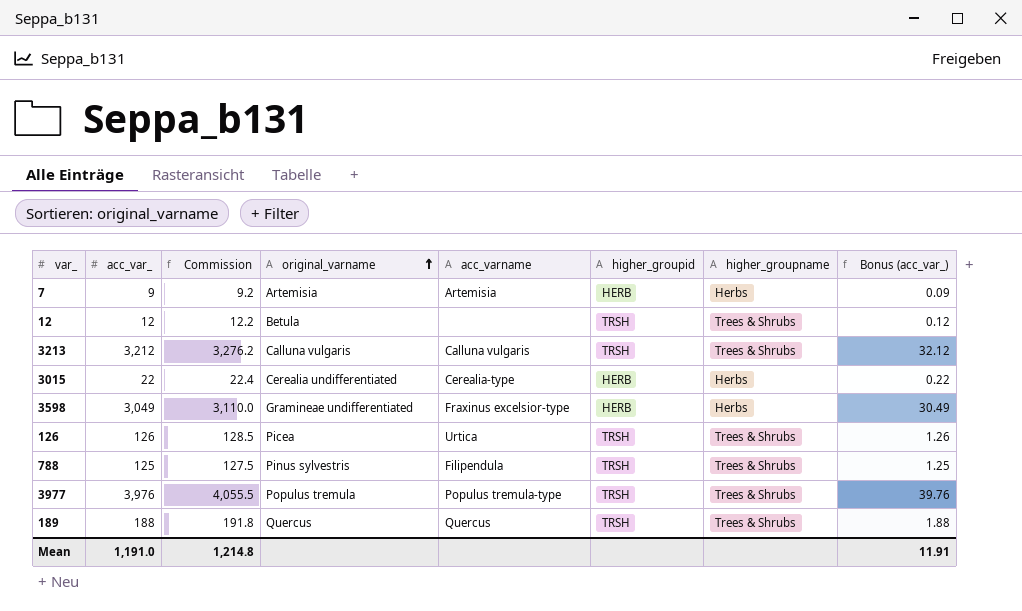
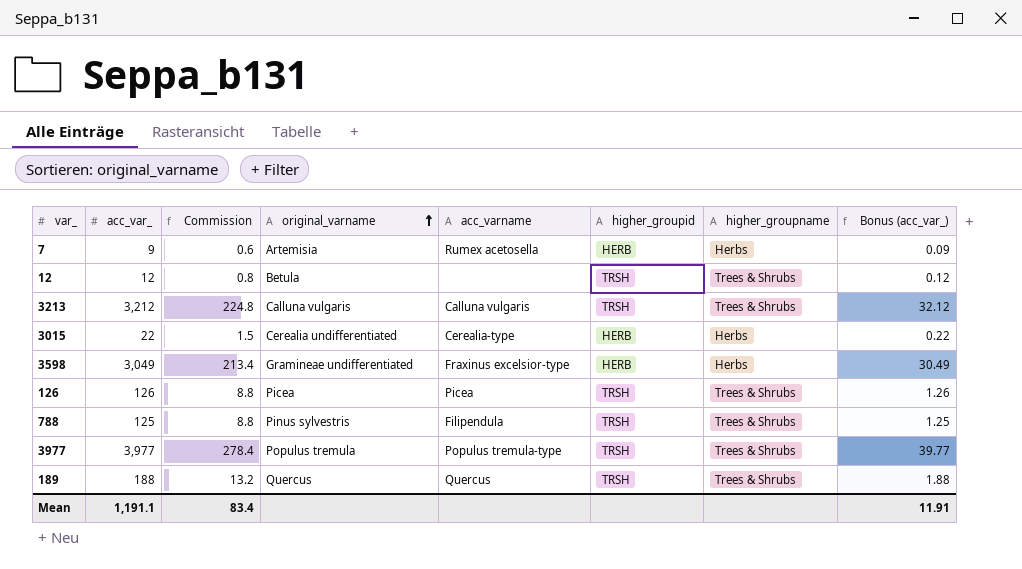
column Commission | formula: [acc_var_] * 1.02 -> [acc_var_] * 0.07
7 | acc_varname: Artemisia -> Rumex acetosella
126 | acc_varname: Urtica -> Picea
3977 | acc_var_: 3,976 -> 3,977
3977 | Bonus (acc_var_): 39.76 -> 39.77
Mean | acc_var_: 1,191.0 -> 1,191.1
Mean | Commission: 1,214.8 -> 83.4

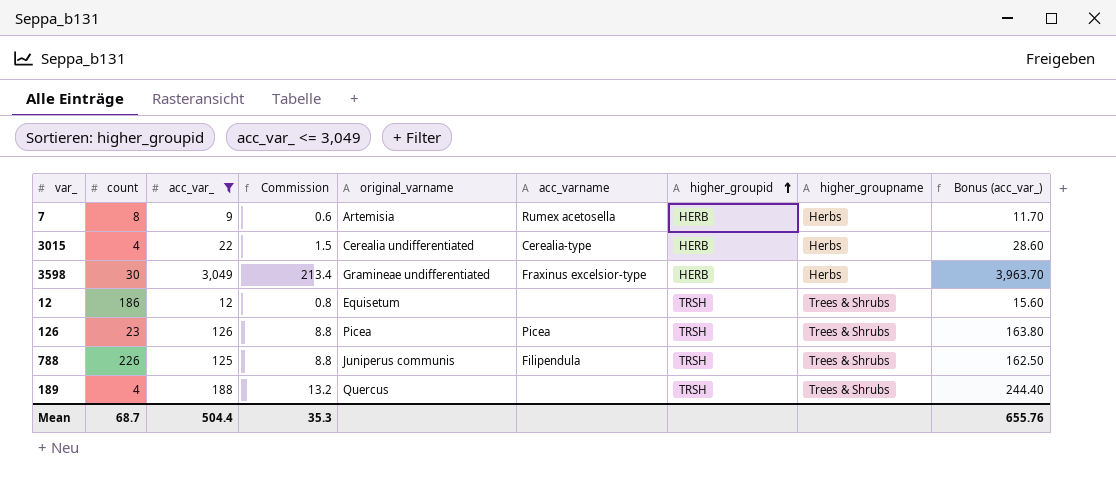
filter: none -> acc_var_ <= 3,049
row order: original_varname ascending -> higher_groupid ascending
column count | position: none -> 2
column Bonus (acc_var_) | formula: [acc_var_] * 0.01 -> [acc_var_] * 1.3
12 | original_varname: Betula -> Equisetum
788 | original_varname: Pinus sylvestris -> Juniperus communis
189 | acc_varname: Quercus -> none
Mean | acc_var_: 1,191.1 -> 504.4
Mean | Commission: 83.4 -> 35.3
Mean | Bonus (acc_var_): 11.91 -> 655.76

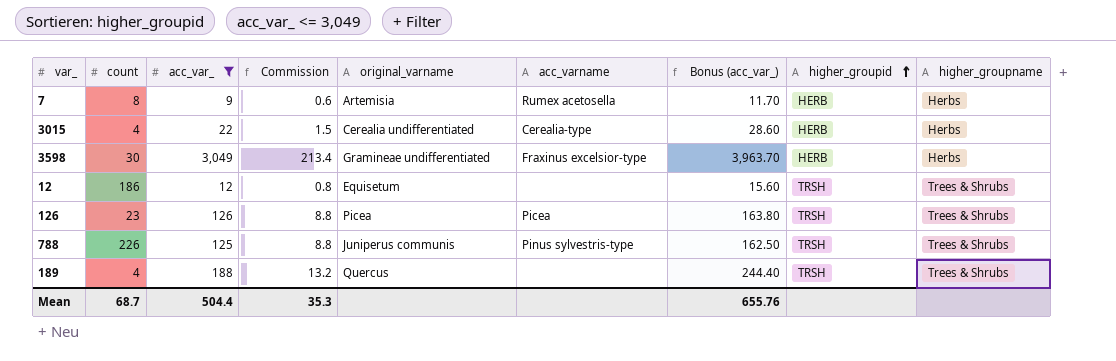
column Bonus (acc_var_) | position: 9 -> 7
788 | acc_varname: Filipendula -> Pinus sylvestris-type

